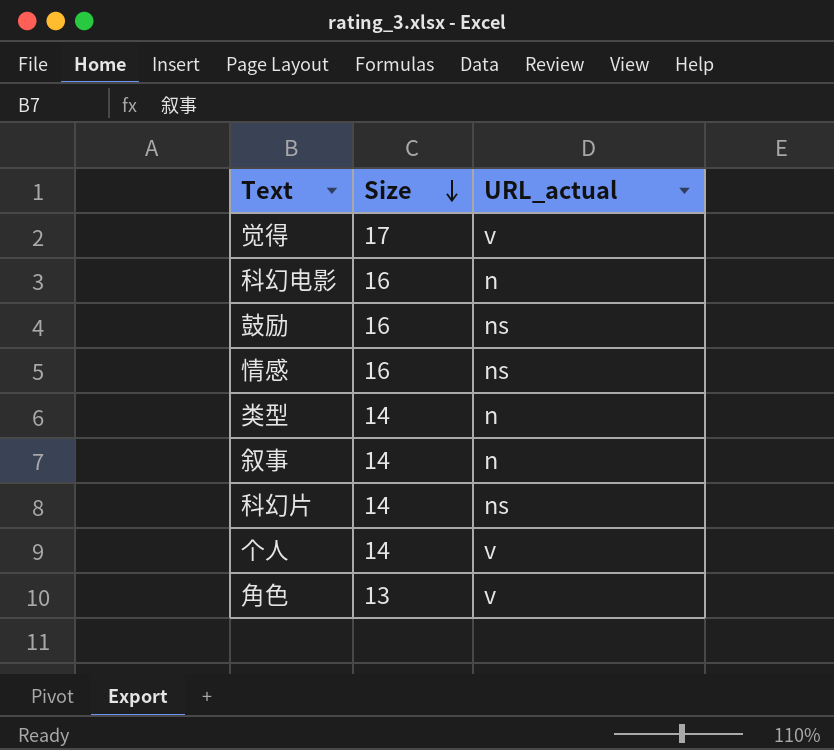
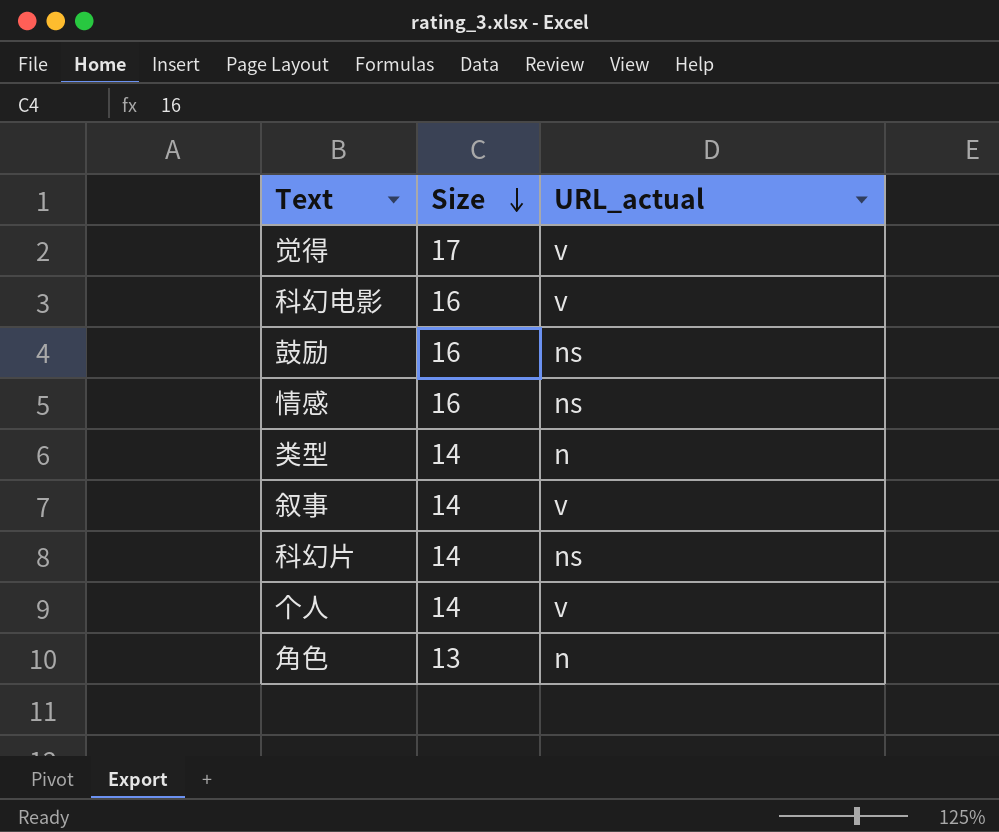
科幻电影 | URL_actual: n -> v
叙事 | URL_actual: n -> v
角色 | URL_actual: v -> n

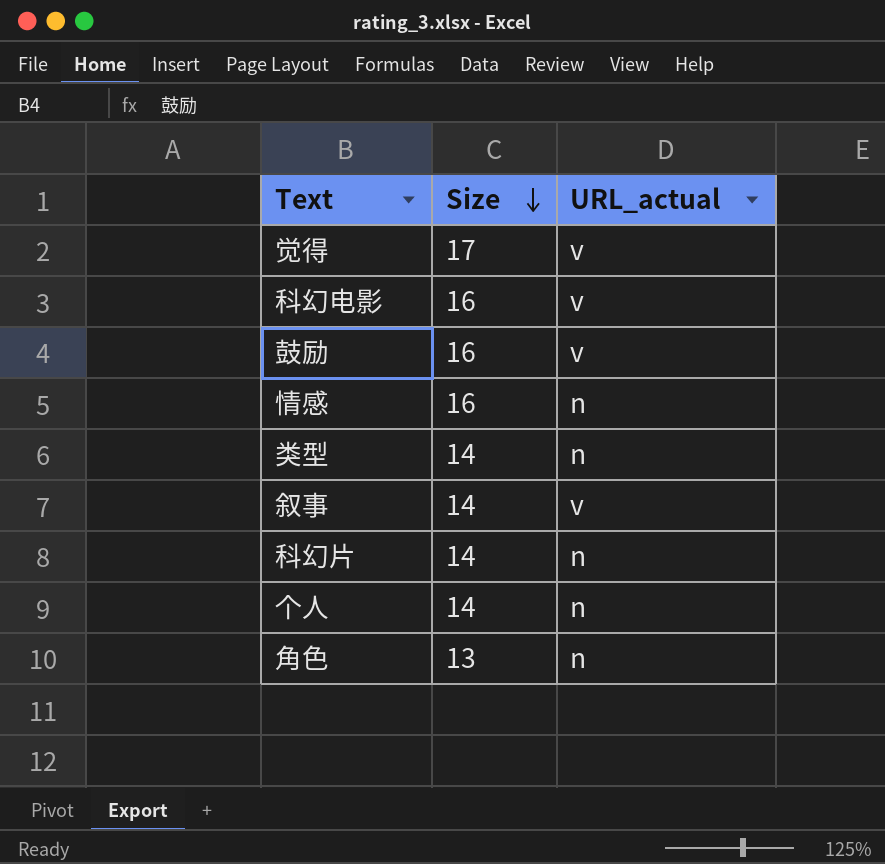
鼓励 | URL_actual: ns -> v
情感 | URL_actual: ns -> n
科幻片 | URL_actual: ns -> n
个人 | URL_actual: v -> n

